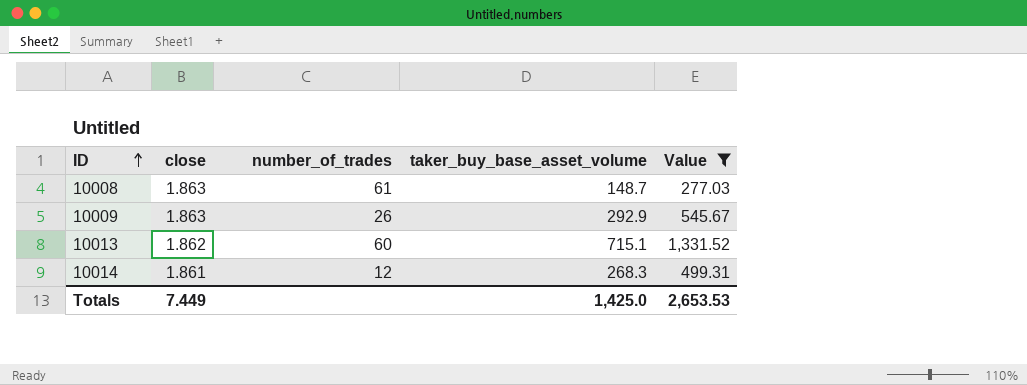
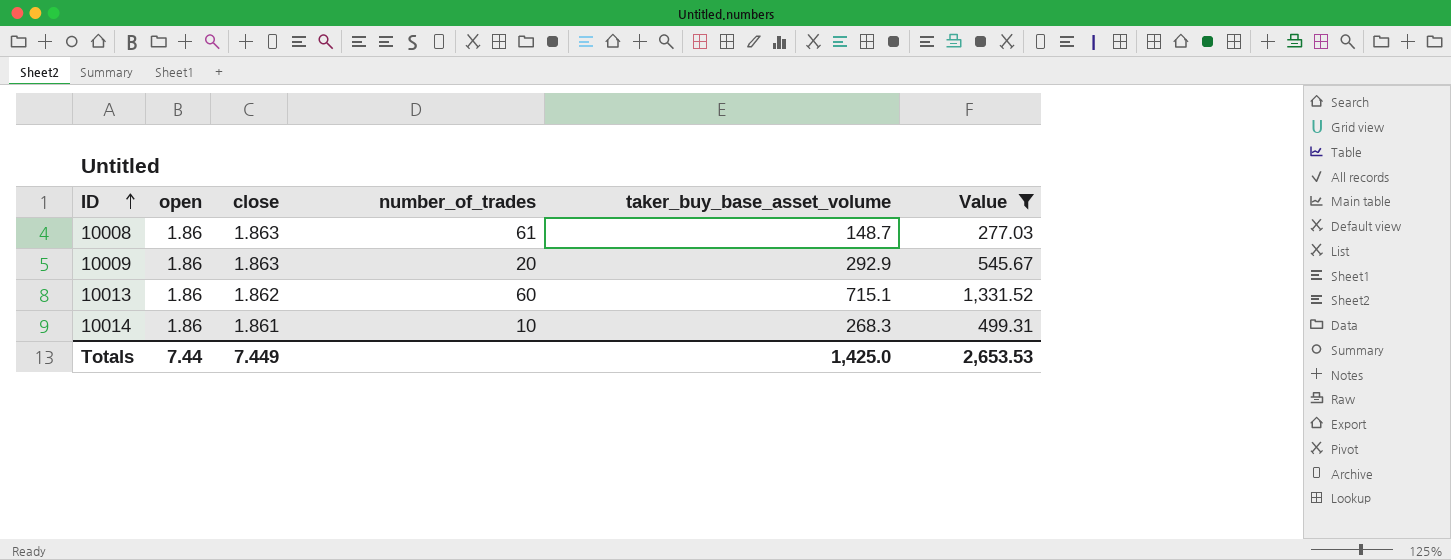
column open | position: none -> 2
10009 | number_of_trades: 26 -> 20
10014 | number_of_trades: 12 -> 10

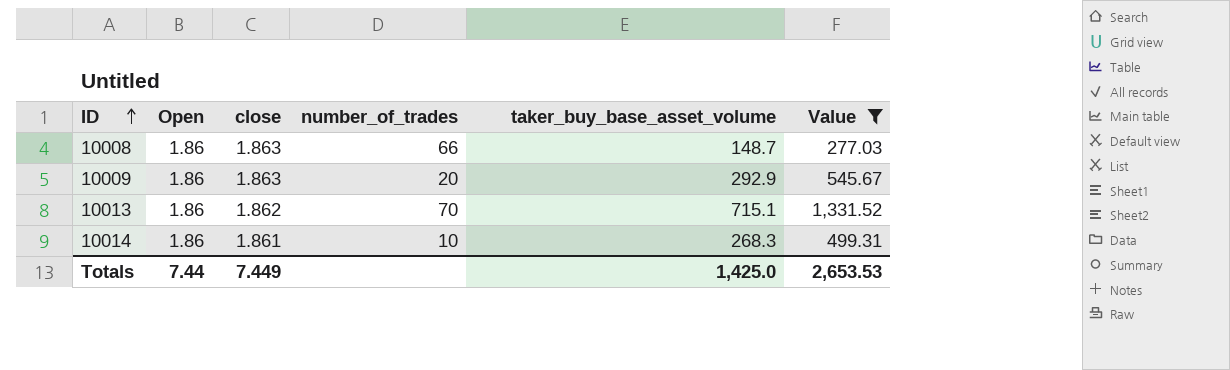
column name: open -> Open
10008 | number_of_trades: 61 -> 66
10013 | number_of_trades: 60 -> 70

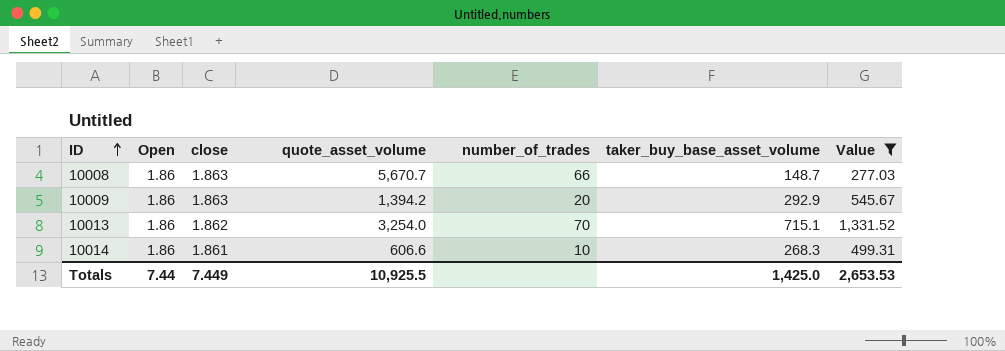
column quote_asset_volume | position: none -> 4

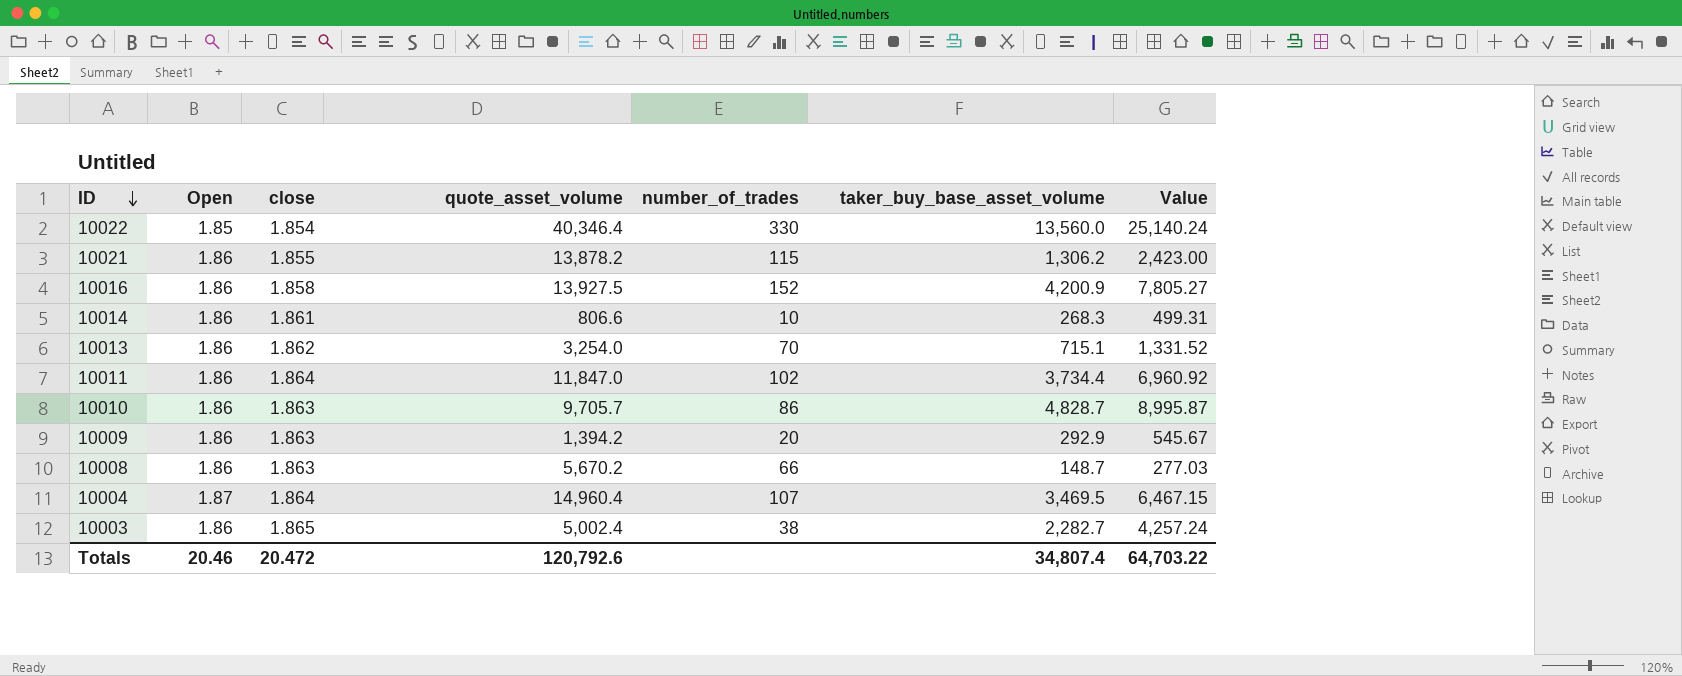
filter: Value <= 1,331.52 -> none
row order: ID ascending -> ID descending
10014 | quote_asset_volume: 606.6 -> 806.6
10008 | quote_asset_volume: 5,670.7 -> 5,670.2
Totals | Open: 7.44 -> 20.46
Totals | close: 7.449 -> 20.472
Totals | quote_asset_volume: 10,925.5 -> 120,792.6
Totals | taker_buy_base_asset_volume: 1,425.0 -> 34,807.4
Totals | Value: 2,653.53 -> 64,703.22

